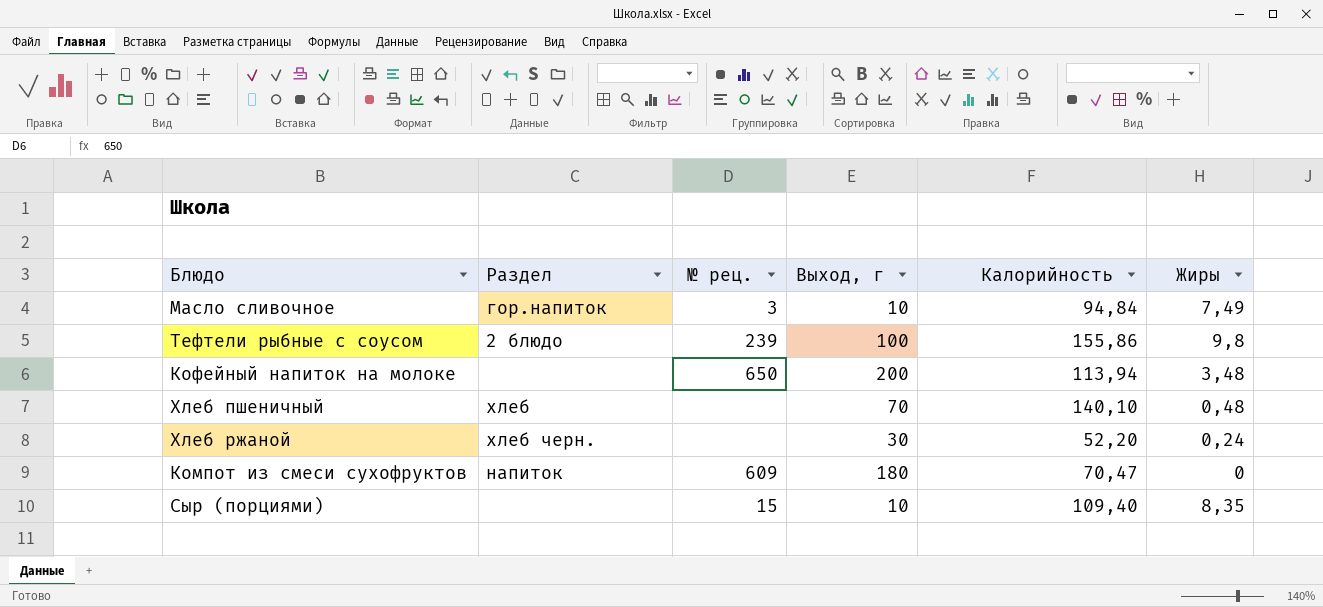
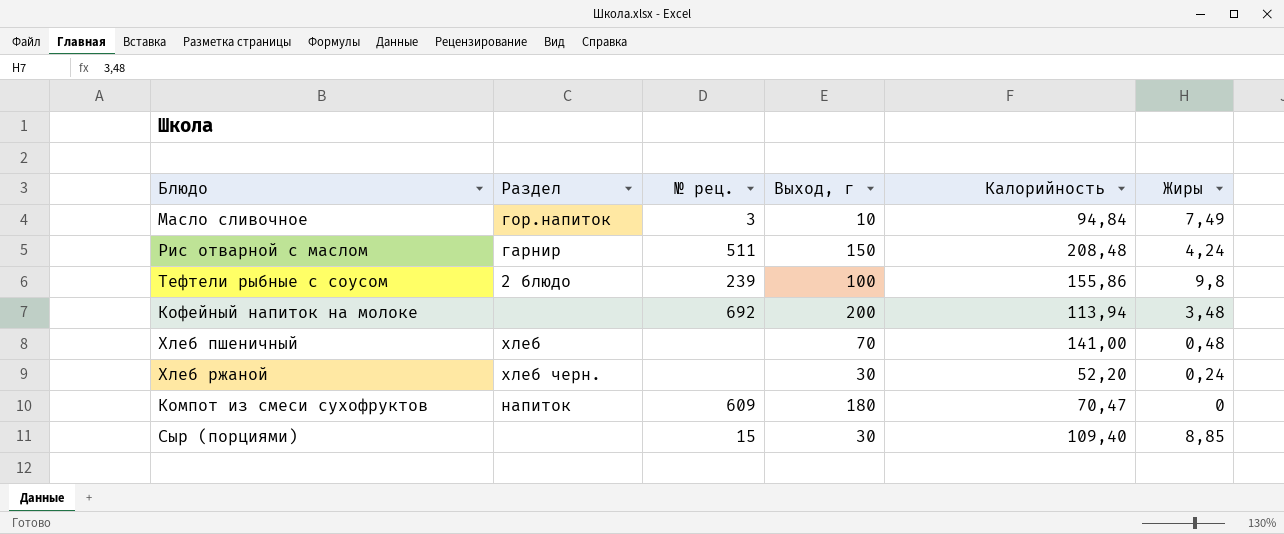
row Рис отварной с маслом: none -> гарнир | 511 | 150 | 208,48 | 4,24
Кофейный напиток на молоке | № рец.: 650 -> 692
Хлеб пшеничный | Калорийность: 140,10 -> 141,00
Сыр (порциями) | Выход, г: 10 -> 30
Сыр (порциями) | Жиры: 8,35 -> 8,85

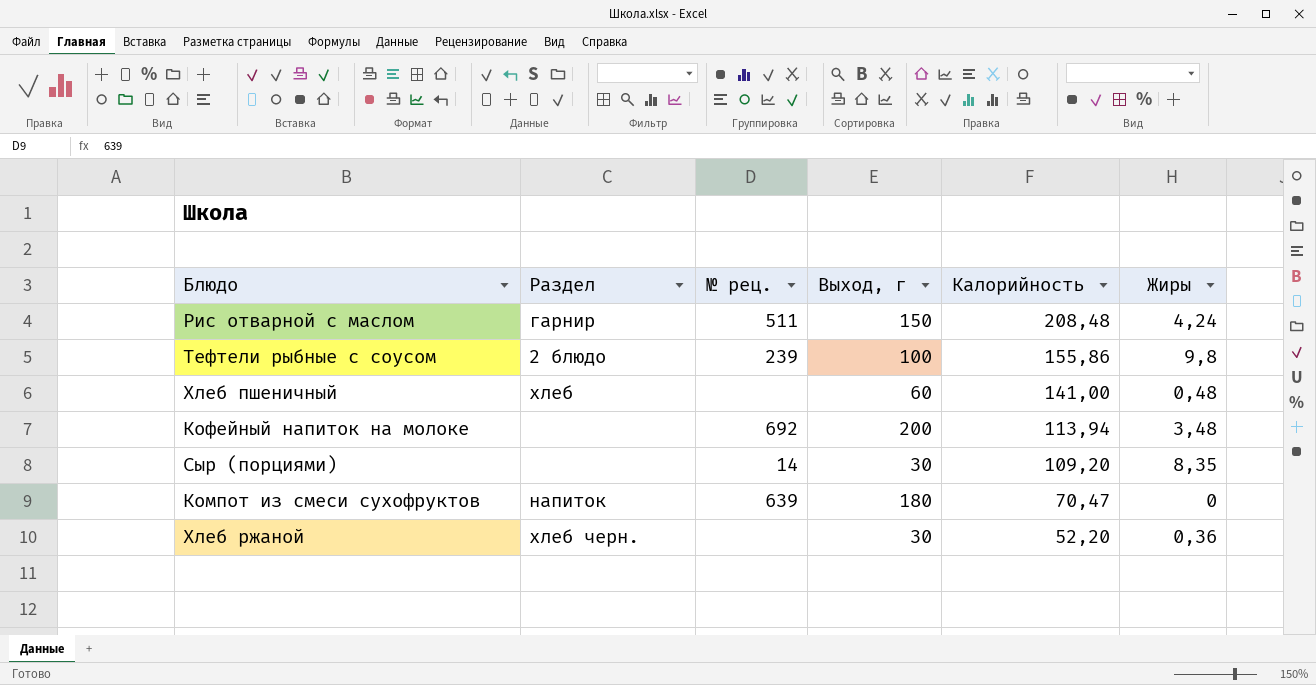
row order: none -> Калорийность descending
row Масло сливочное: гор.напиток | 3 | 10 | 94,84 | 7,49 -> none
Хлеб пшеничный | Выход, г: 70 -> 60
Сыр (порциями) | № рец.: 15 -> 14
Сыр (порциями) | Калорийность: 109,40 -> 109,20
Сыр (порциями) | Жиры: 8,85 -> 8,35
Компот из смеси сухофруктов | № рец.: 609 -> 639
Хлеб ржаной | Жиры: 0,24 -> 0,36

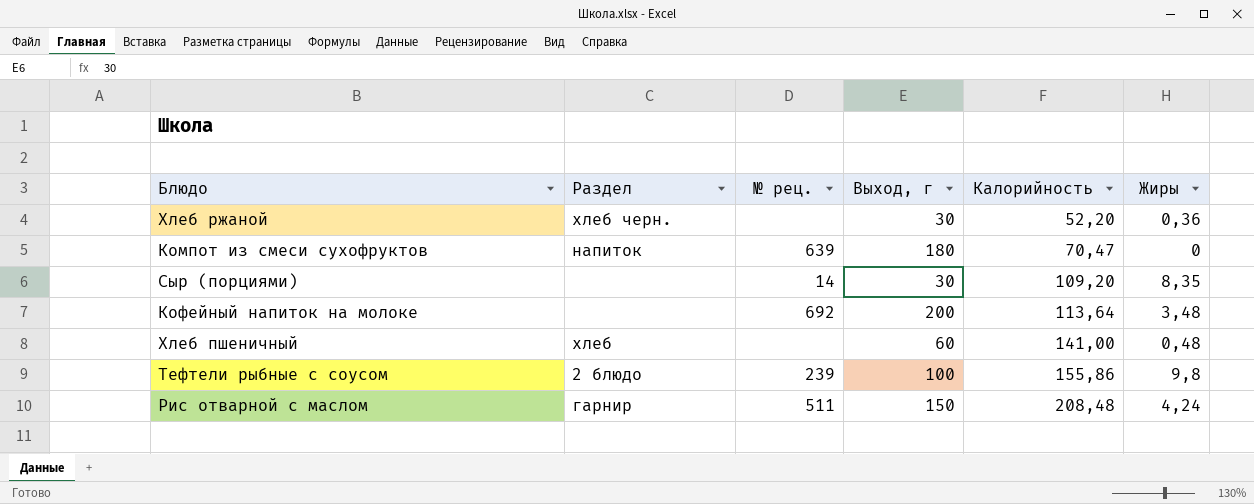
row order: Калорийность descending -> Калорийность ascending
Кофейный напиток на молоке | Калорийность: 113,94 -> 113,64

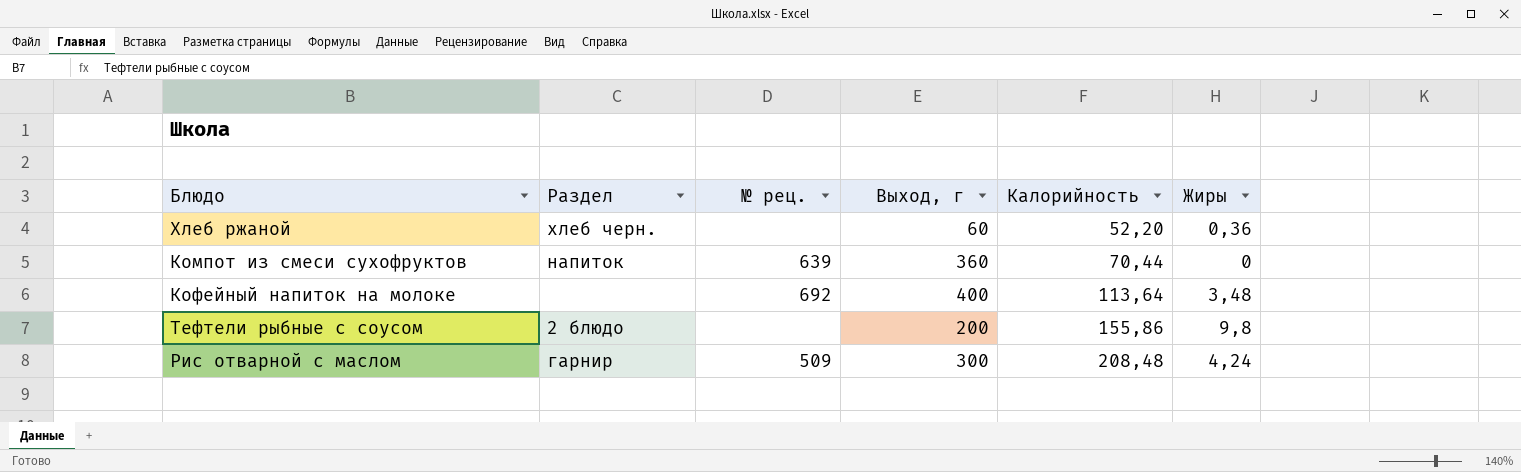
row Сыр (порциями): none | 14 | 30 | 109,20 | 8,35 -> none
row Хлеб пшеничный: хлеб | none | 60 | 141,00 | 0,48 -> none
Хлеб ржаной | Выход, г: 30 -> 60
Компот из смеси сухофруктов | Выход, г: 180 -> 360
Компот из смеси сухофруктов | Калорийность: 70,47 -> 70,44
Кофейный напиток на молоке | Выход, г: 200 -> 400
Тефтели рыбные с соусом | № рец.: 239 -> none
Тефтели рыбные с соусом | Выход, г: 100 -> 200
Рис отварной с маслом | № рец.: 511 -> 509
Рис отварной с маслом | Выход, г: 150 -> 300

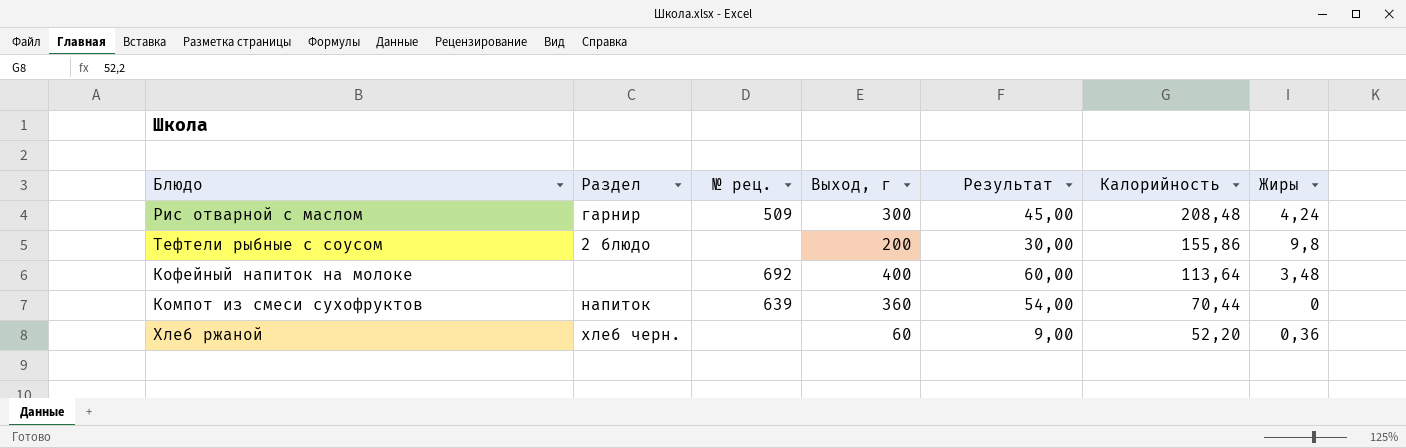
row order: Калорийность ascending -> Калорийность descending
column Результат | formula: none -> [Выход, г] * 0,15

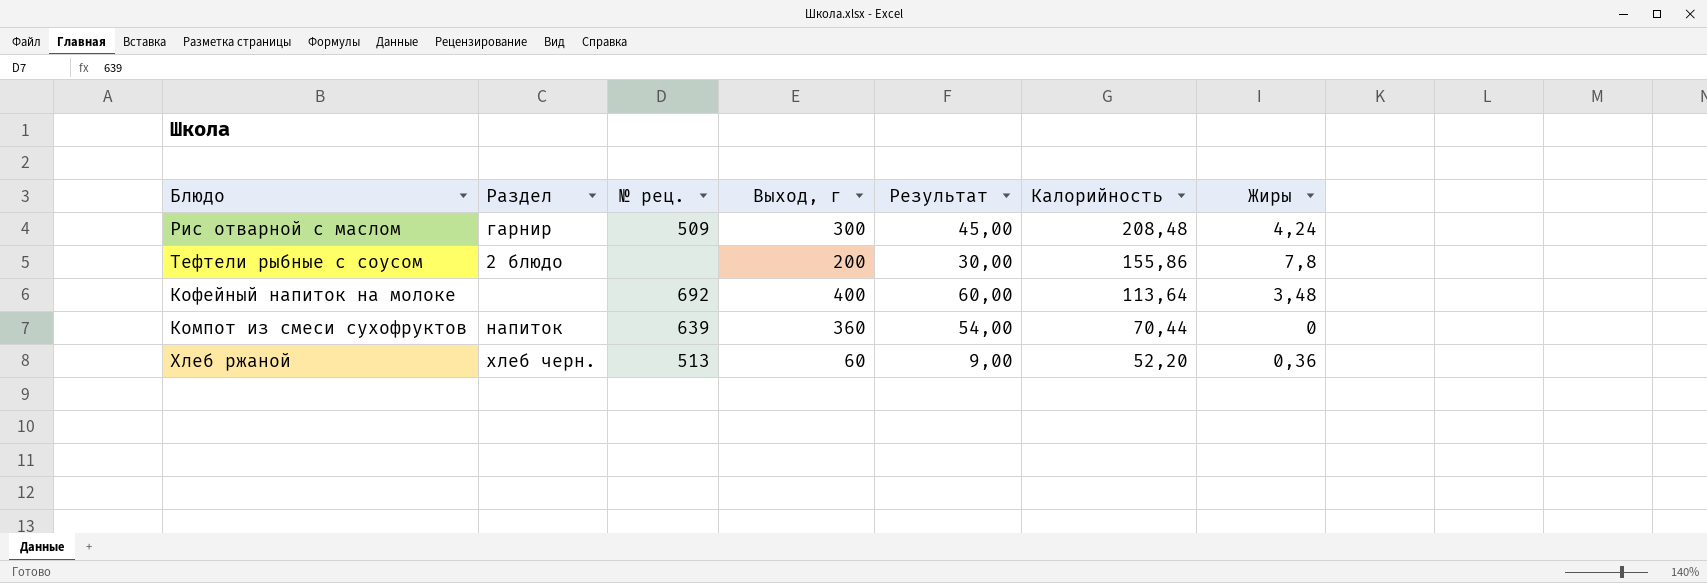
Тефтели рыбные с соусом | Жиры: 9,8 -> 7,8
Хлеб ржаной | № рец.: none -> 513

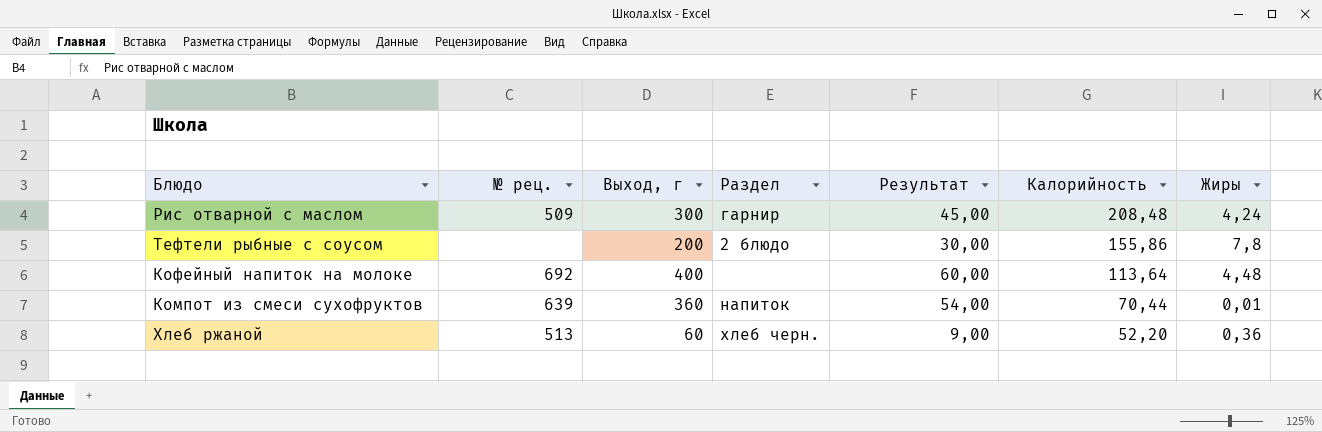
column Раздел | position: 2 -> 4
Кофейный напиток на молоке | Жиры: 3,48 -> 4,48
Компот из смеси сухофруктов | Жиры: 0 -> 0,01

